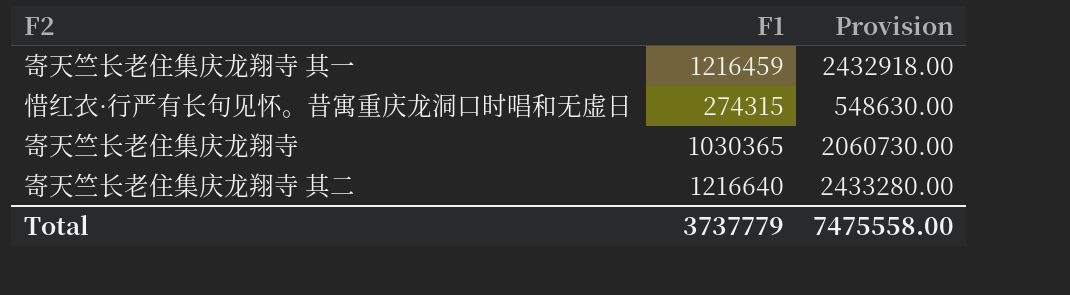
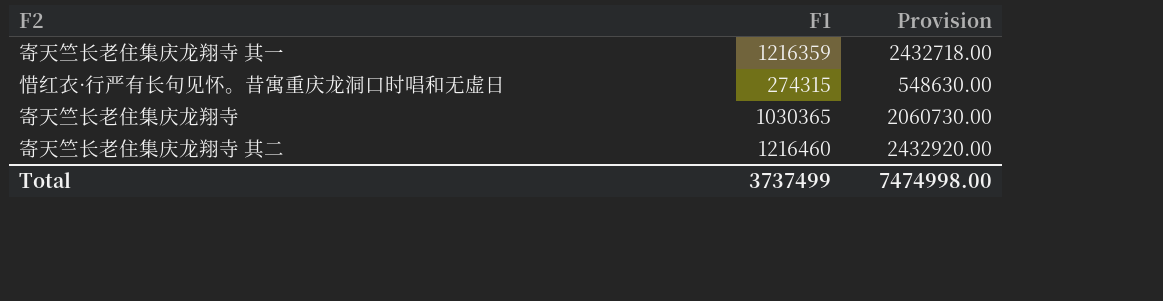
寄天竺长老住集庆龙翔寺 其一 | F1: 1216459 -> 1216359
寄天竺长老住集庆龙翔寺 其一 | Provision: 2432918.00 -> 2432718.00
寄天竺长老住集庆龙翔寺 其二 | F1: 1216640 -> 1216460
寄天竺长老住集庆龙翔寺 其二 | Provision: 2433280.00 -> 2432920.00
Total | F1: 3737779 -> 3737499
Total | Provision: 7475558.00 -> 7474998.00

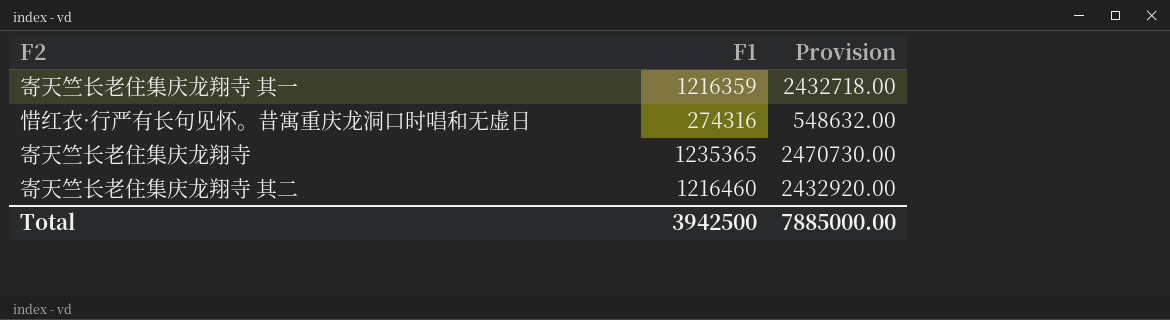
惜红衣·行严有长句见怀。昔寓重庆龙洞口时唱和无虚日 | F1: 274315 -> 274316
惜红衣·行严有长句见怀。昔寓重庆龙洞口时唱和无虚日 | Provision: 548630.00 -> 548632.00
寄天竺长老住集庆龙翔寺 | F1: 1030365 -> 1235365
寄天竺长老住集庆龙翔寺 | Provision: 2060730.00 -> 2470730.00
Total | F1: 3737499 -> 3942500
Total | Provision: 7474998.00 -> 7885000.00

